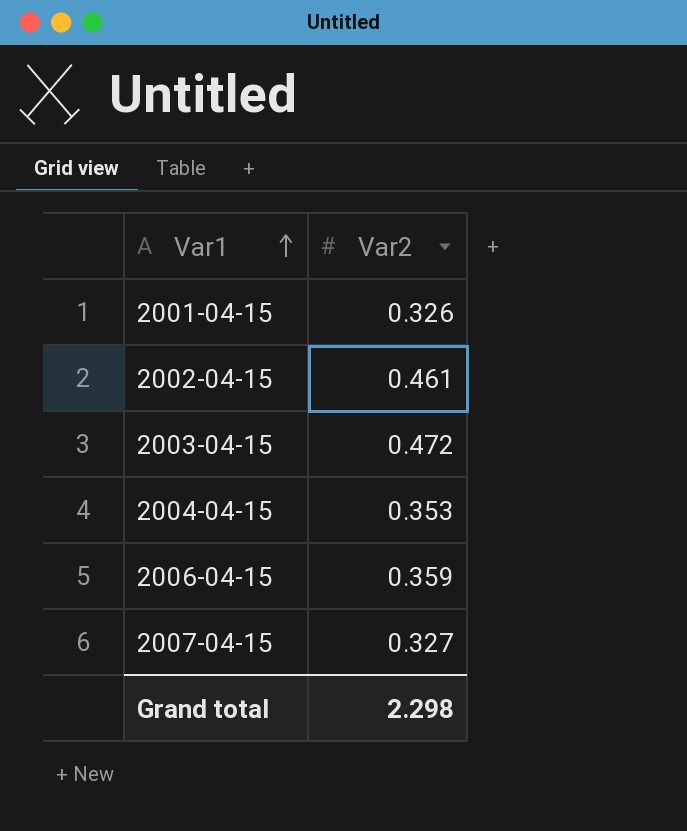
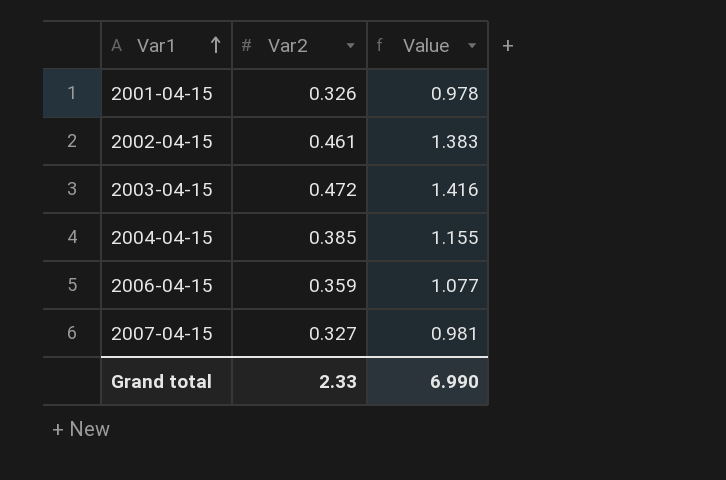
column Value | formula: none -> [Var2] * 3
2004-04-15 | Var2: 0.353 -> 0.385
Grand total | Var2: 2.298 -> 2.33

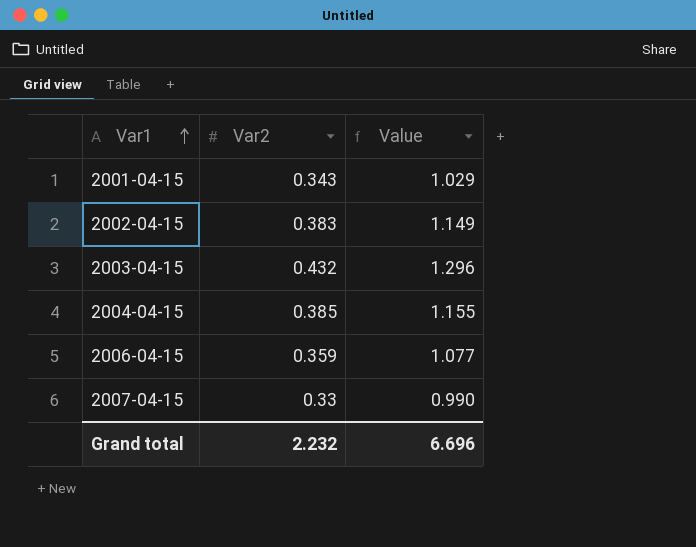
2001-04-15 | Var2: 0.326 -> 0.343
2001-04-15 | Value: 0.978 -> 1.029
2002-04-15 | Var2: 0.461 -> 0.383
2002-04-15 | Value: 1.383 -> 1.149
2003-04-15 | Var2: 0.472 -> 0.432
2003-04-15 | Value: 1.416 -> 1.296
2007-04-15 | Var2: 0.327 -> 0.33
2007-04-15 | Value: 0.981 -> 0.990
Grand total | Var2: 2.33 -> 2.232
Grand total | Value: 6.990 -> 6.696

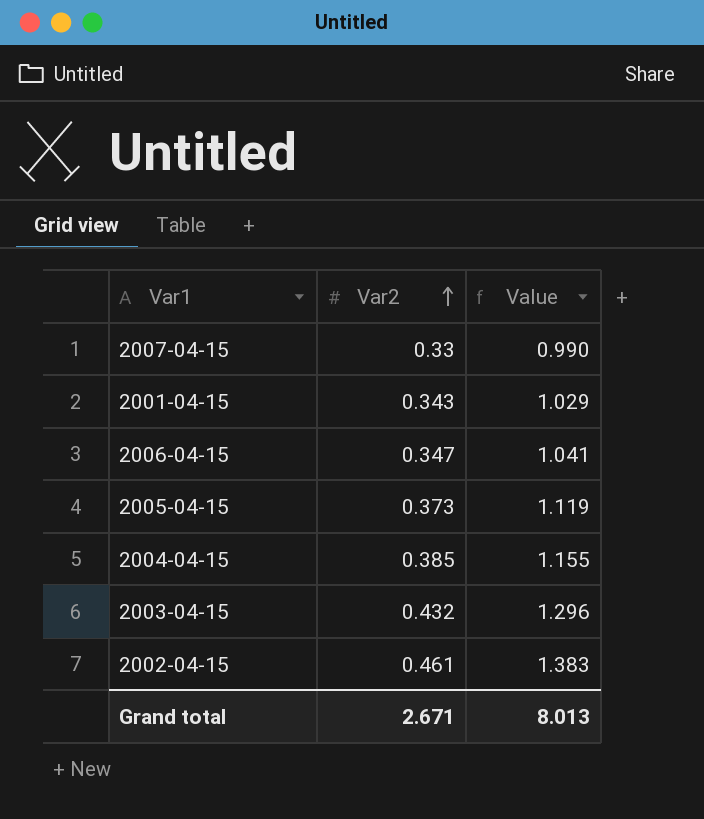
row order: Var1 ascending -> Var2 ascending
2006-04-15 | Var2: 0.359 -> 0.347
2006-04-15 | Value: 1.077 -> 1.041
row 2005-04-15: none -> 0.373 | 1.119
2002-04-15 | Var2: 0.383 -> 0.461
2002-04-15 | Value: 1.149 -> 1.383
Grand total | Var2: 2.232 -> 2.671
Grand total | Value: 6.696 -> 8.013

